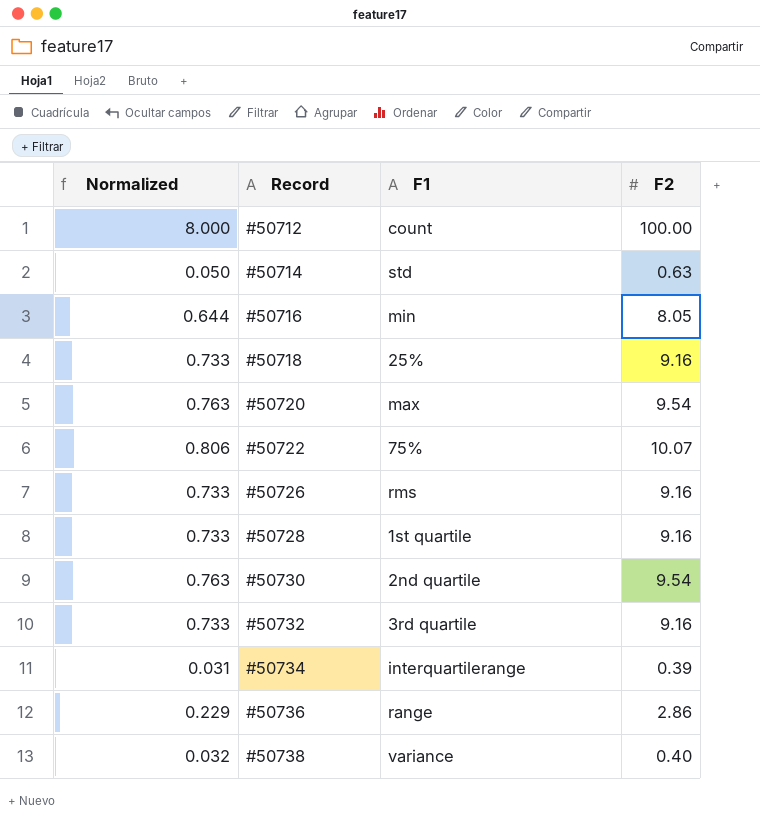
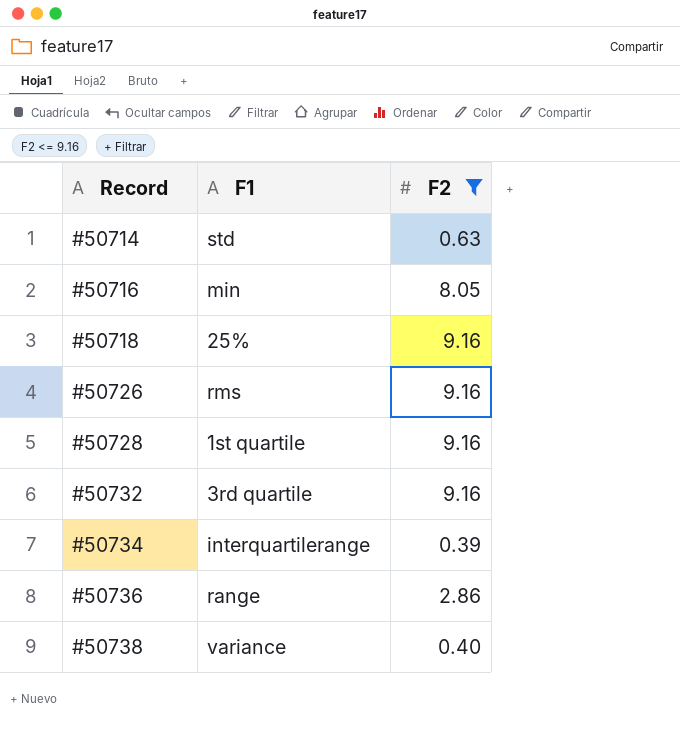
filter: none -> F2 <= 9.16
column Normalized | formula: [F2] * 0.08 -> none

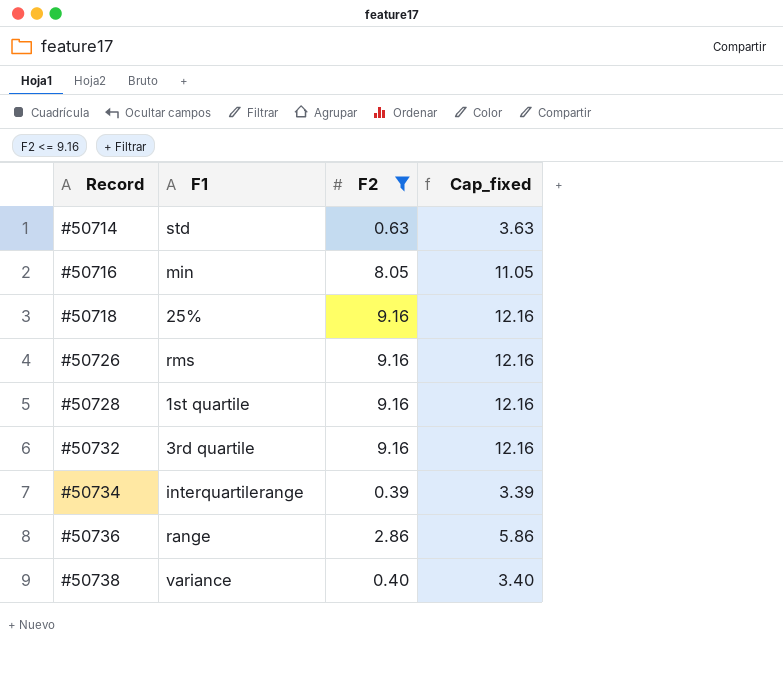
column Cap_fixed | formula: none -> [F2] + 3

